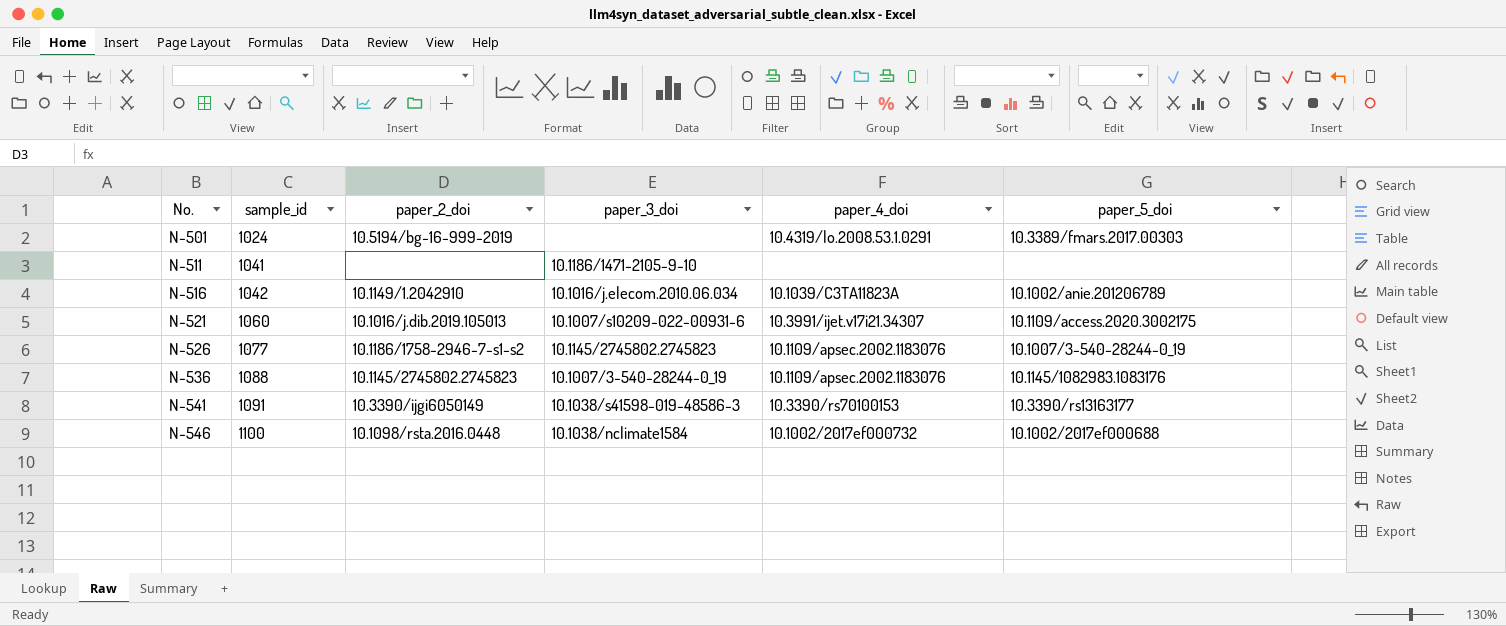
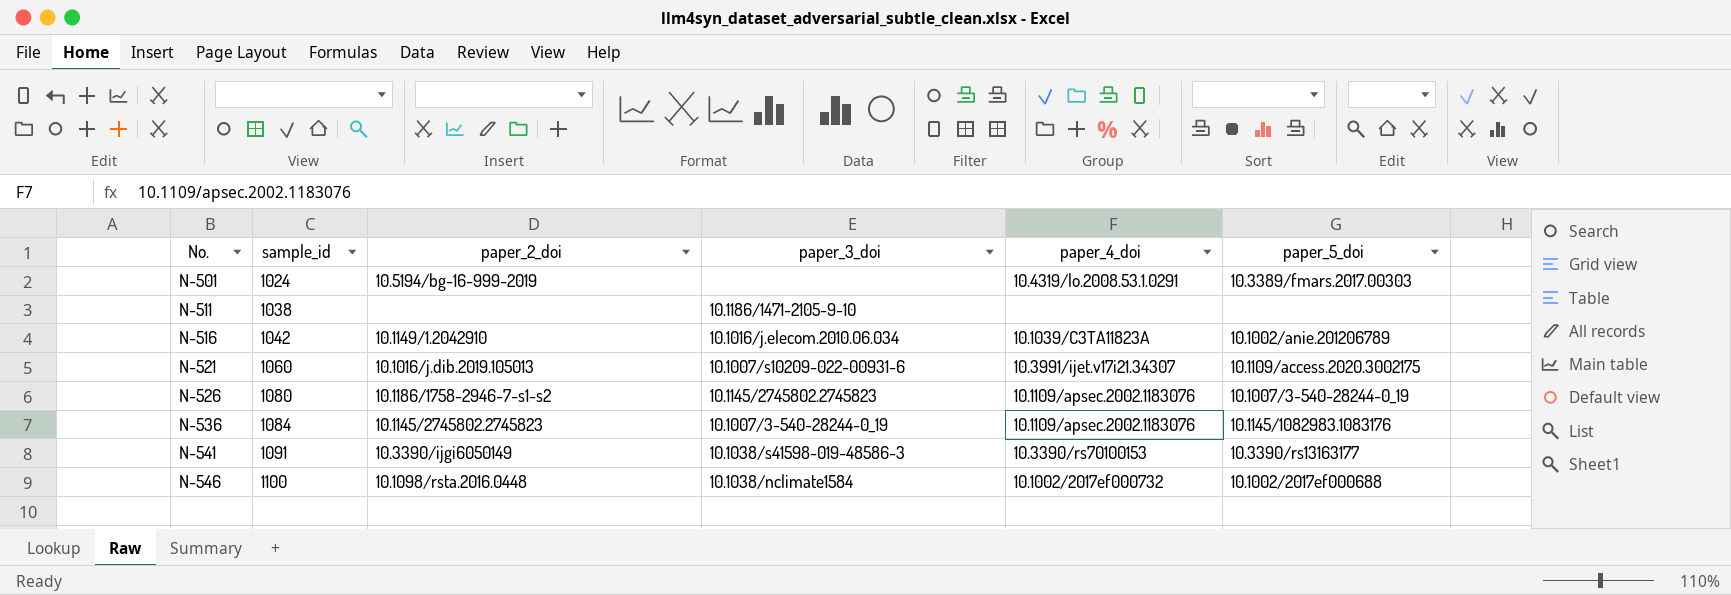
N-511 | sample_id: 1041 -> 1038
N-526 | sample_id: 1077 -> 1080
N-536 | sample_id: 1088 -> 1084

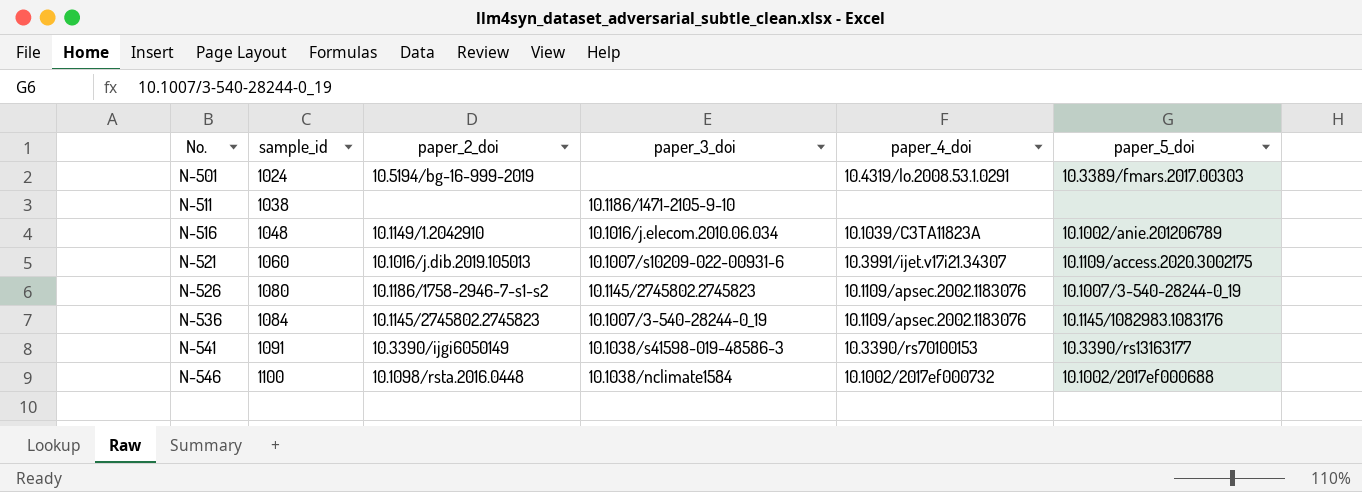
N-516 | sample_id: 1042 -> 1048

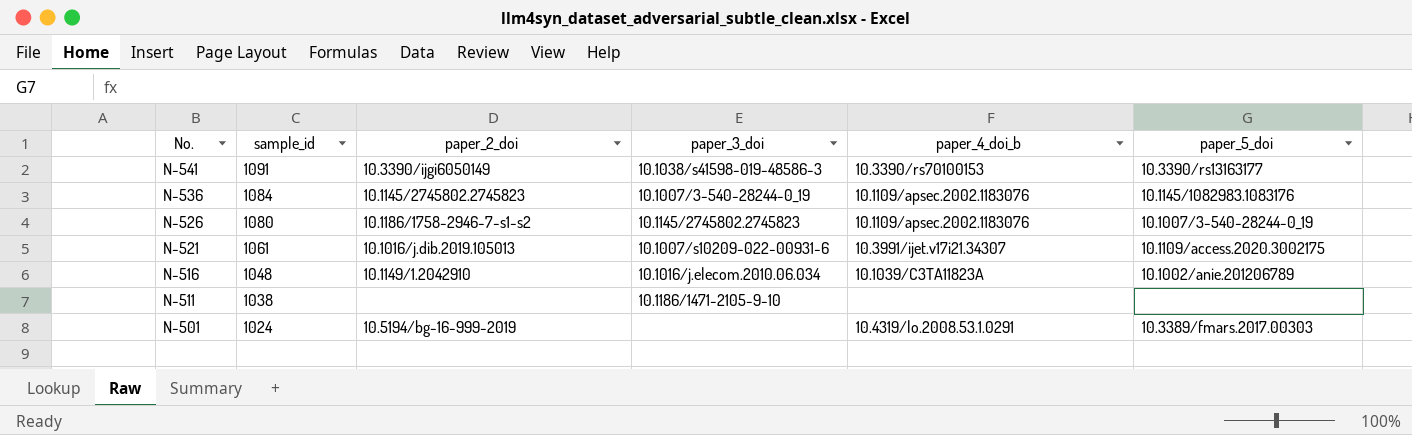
row order: No. ascending -> No. descending
column name: paper_4_doi -> paper_4_doi_b
row N-546: 1100 | 10.1098/rsta.2016.0448 | 10.1038/nclimate1584 | 10.1002/2017ef000732 | 10.1002/2017ef000688 -> none
N-521 | sample_id: 1060 -> 1061

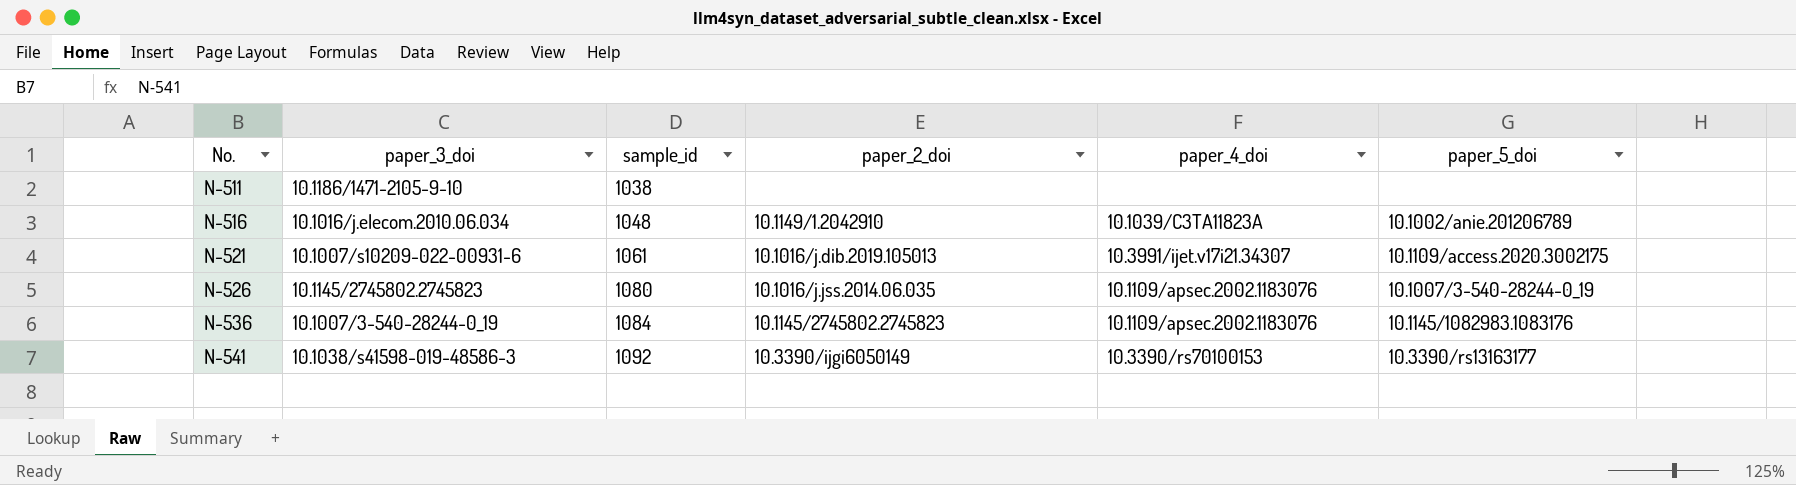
row order: No. descending -> No. ascending
column paper_3_doi | position: 4 -> 2
column name: paper_4_doi_b -> paper_4_doi
row N-501: 1024 | 10.5194/bg-16-999-2019 | none | 10.4319/lo.2008.53.1.0291 | 10.3389/fmars.2017.00303 -> none
N-526 | paper_2_doi: 10.1186/1758-2946-7-s1-s2 -> 10.1016/j.jss.2014.06.035
N-541 | sample_id: 1091 -> 1092

